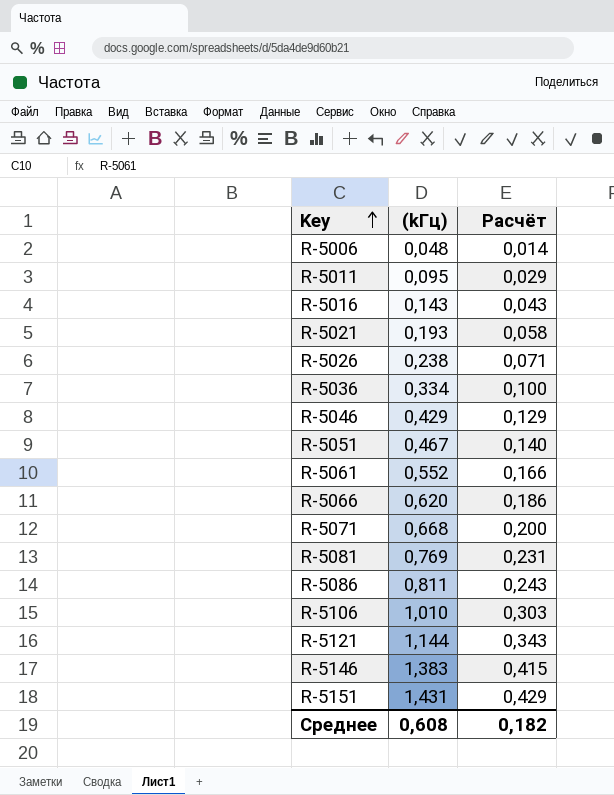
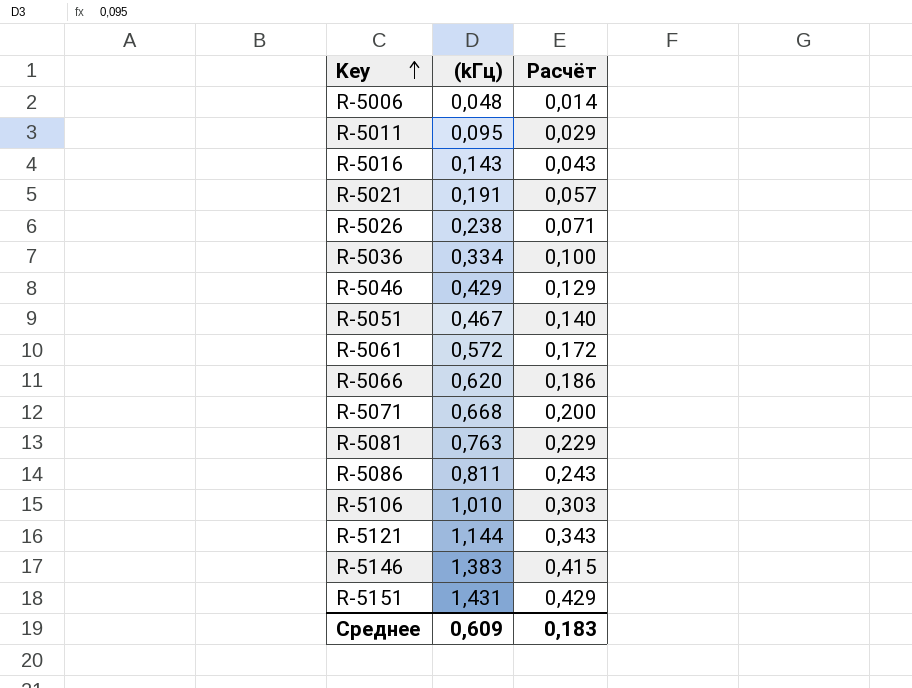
R-5021 | (kГц): 0,193 -> 0,191
R-5021 | Расчёт: 0,058 -> 0,057
R-5061 | (kГц): 0,552 -> 0,572
R-5061 | Расчёт: 0,166 -> 0,172
R-5081 | (kГц): 0,769 -> 0,763
R-5081 | Расчёт: 0,231 -> 0,229
Среднее | (kГц): 0,608 -> 0,609
Среднее | Расчёт: 0,182 -> 0,183

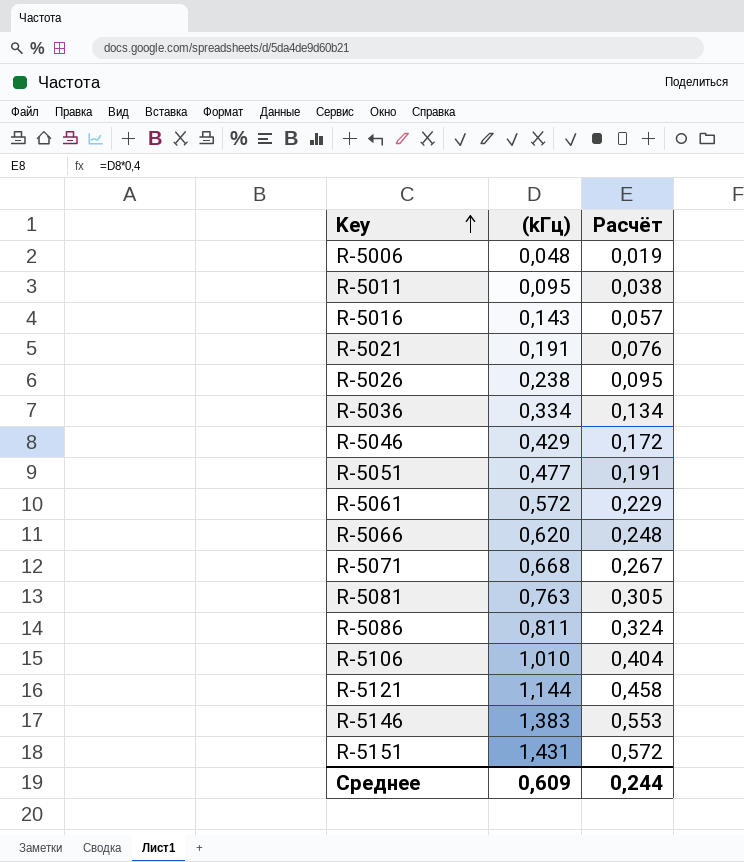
column Расчёт | formula: [(kГц)] * 0,3 -> [(kГц)] * 0,4
R-5051 | (kГц): 0,467 -> 0,477
Среднее | Расчёт: 0,183 -> 0,244

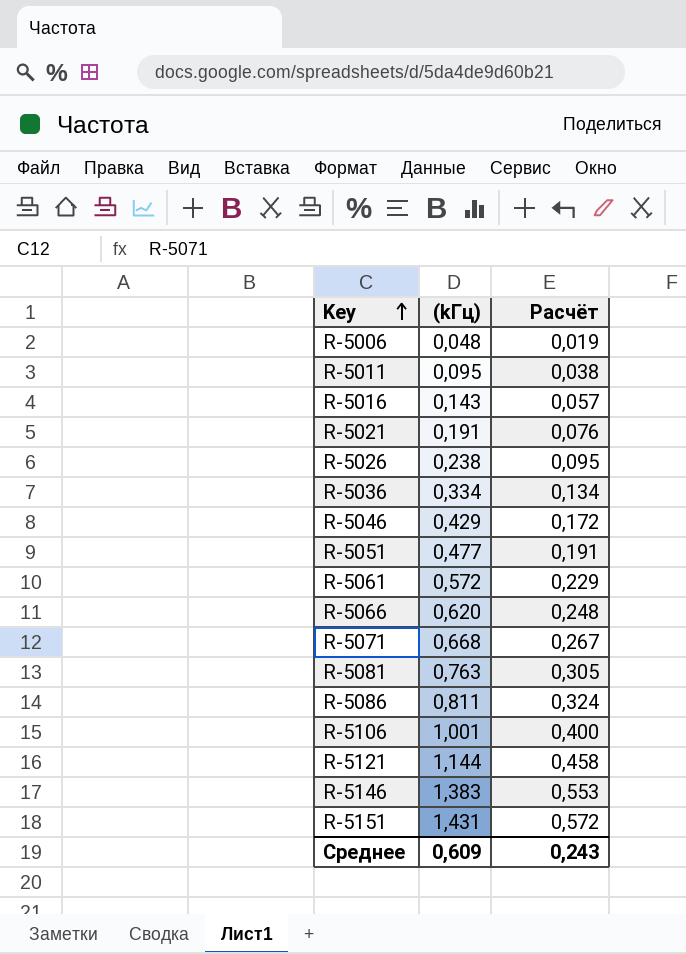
R-5106 | (kГц): 1,010 -> 1,001
R-5106 | Расчёт: 0,404 -> 0,400
Среднее | Расчёт: 0,244 -> 0,243

